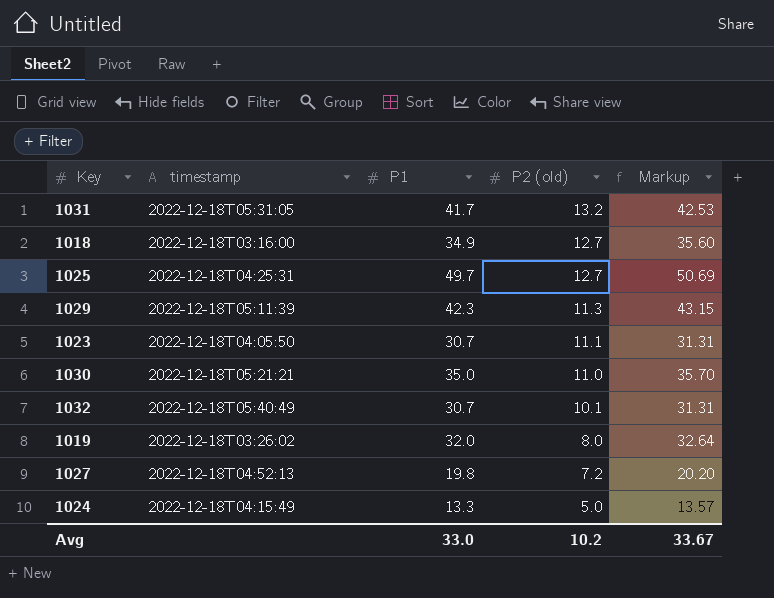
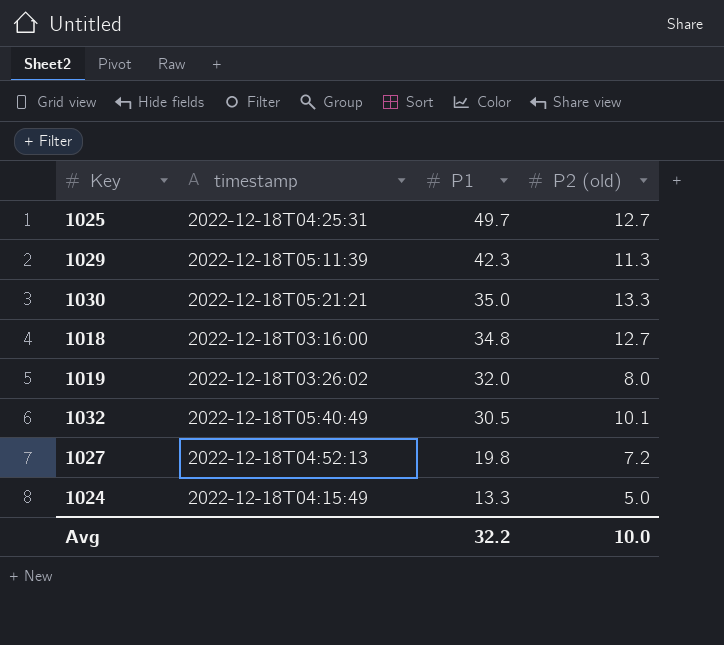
row order: P2 (old) descending -> P1 descending
column Markup | formula: [P1] * 1.02 -> none
row 1031: 2022-12-18T05:31:05 | 41.7 | 13.2 | 42.53 -> none
row 1023: 2022-12-18T04:05:50 | 30.7 | 11.1 | 31.31 -> none
1030 | P2 (old): 11.0 -> 13.3
1018 | P1: 34.9 -> 34.8
1032 | P1: 30.7 -> 30.5
Avg | P1: 33.0 -> 32.2
Avg | P2 (old): 10.2 -> 10.0

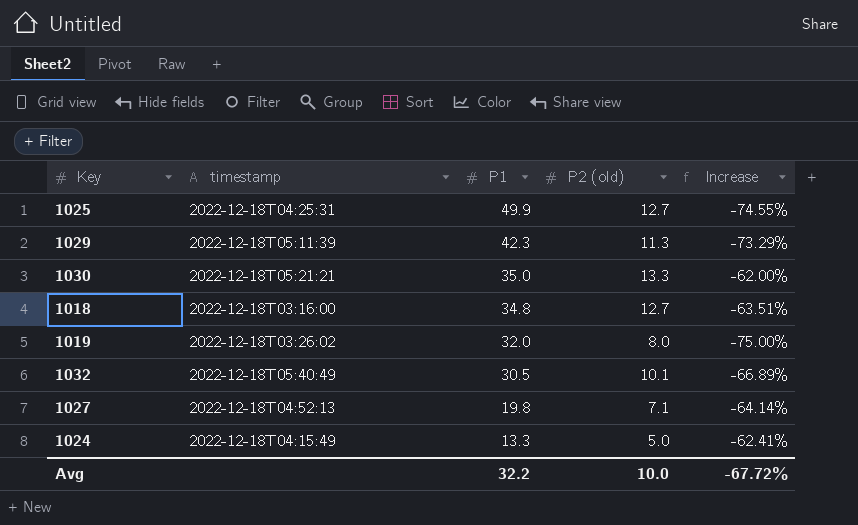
column Increase | formula: none -> ([P2 (old)] - [P1]) / [P1]
1025 | P1: 49.7 -> 49.9
1027 | P2 (old): 7.2 -> 7.1

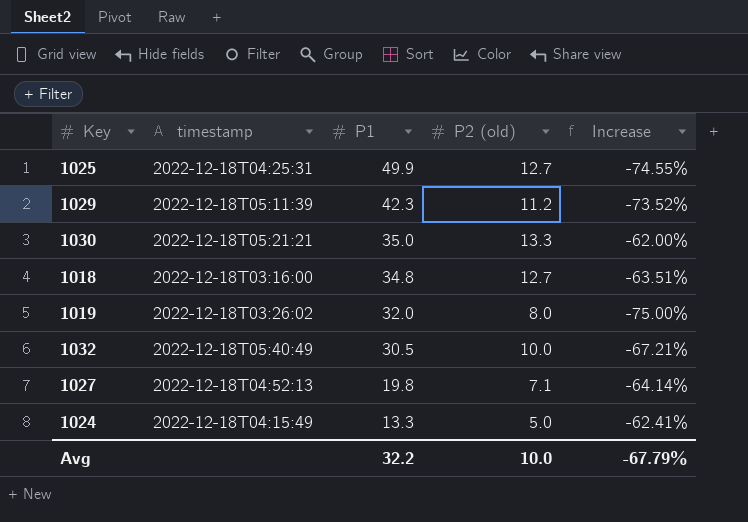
1029 | P2 (old): 11.3 -> 11.2
1029 | Increase: -73.29% -> -73.52%
1032 | P2 (old): 10.1 -> 10.0
1032 | Increase: -66.89% -> -67.21%
Avg | Increase: -67.72% -> -67.79%

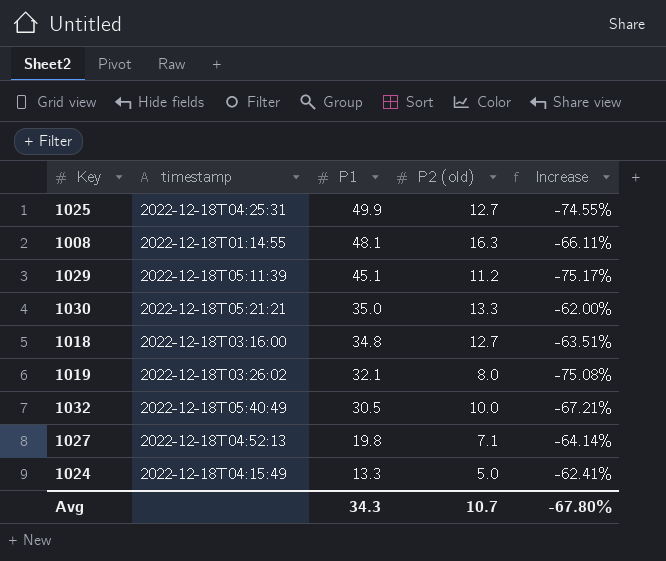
row 1008: none -> 2022-12-18T01:14:55 | 48.1 | 16.3 | -66.11%
1029 | P1: 42.3 -> 45.1
1029 | Increase: -73.52% -> -75.17%
1019 | P1: 32.0 -> 32.1
1019 | Increase: -75.00% -> -75.08%
Avg | P1: 32.2 -> 34.3
Avg | P2 (old): 10.0 -> 10.7
Avg | Increase: -67.79% -> -67.80%

